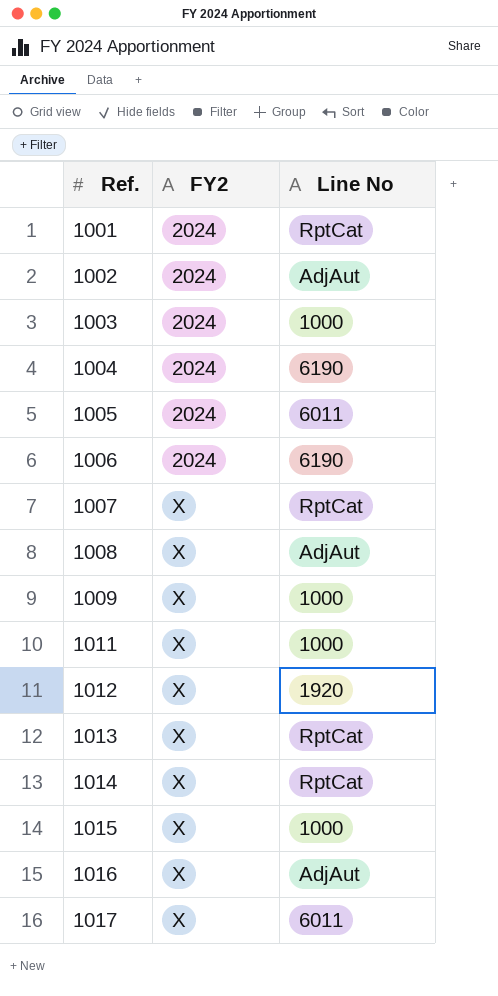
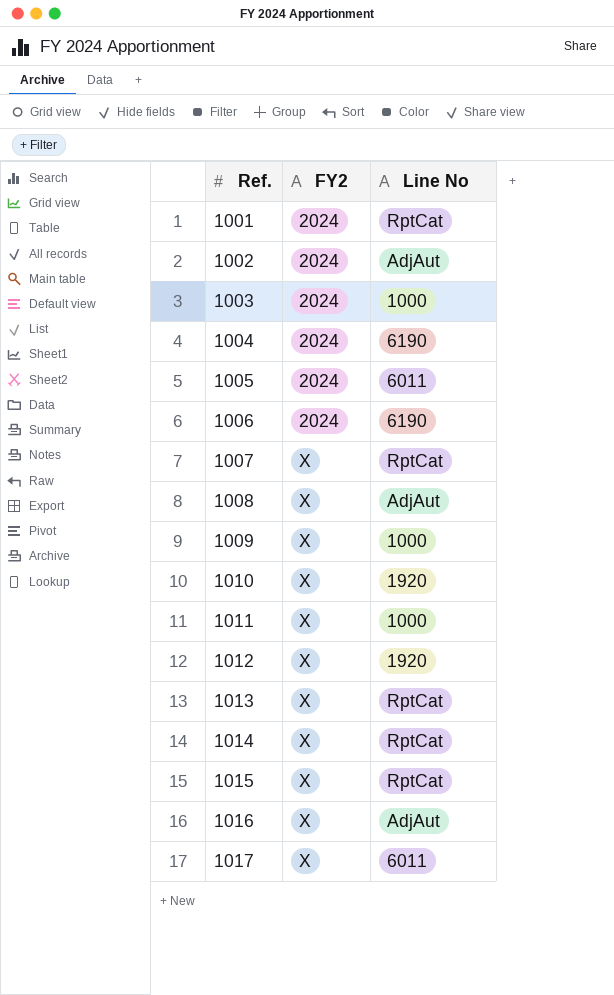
row 1010: none -> X | 1920
1015 | Line No: 1000 -> RptCat

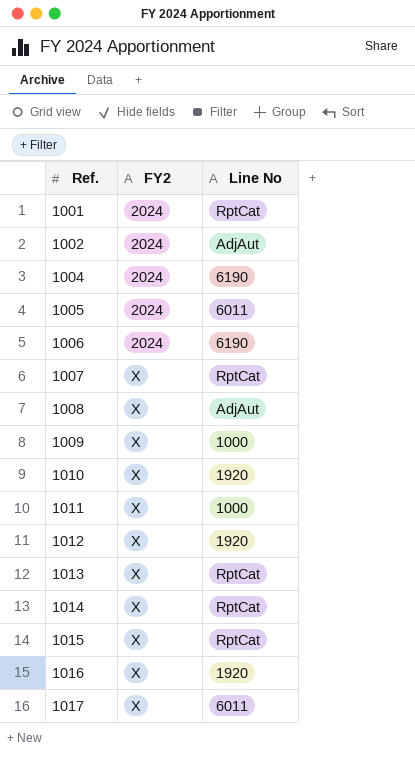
row 1003: 2024 | 1000 -> none
1016 | Line No: AdjAut -> 1920

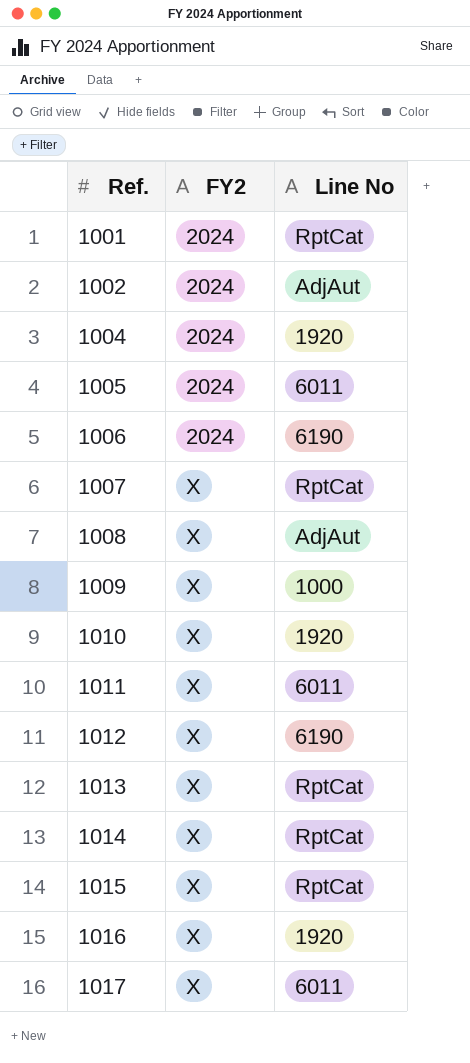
1004 | Line No: 6190 -> 1920
1011 | Line No: 1000 -> 6011
1012 | Line No: 1920 -> 6190

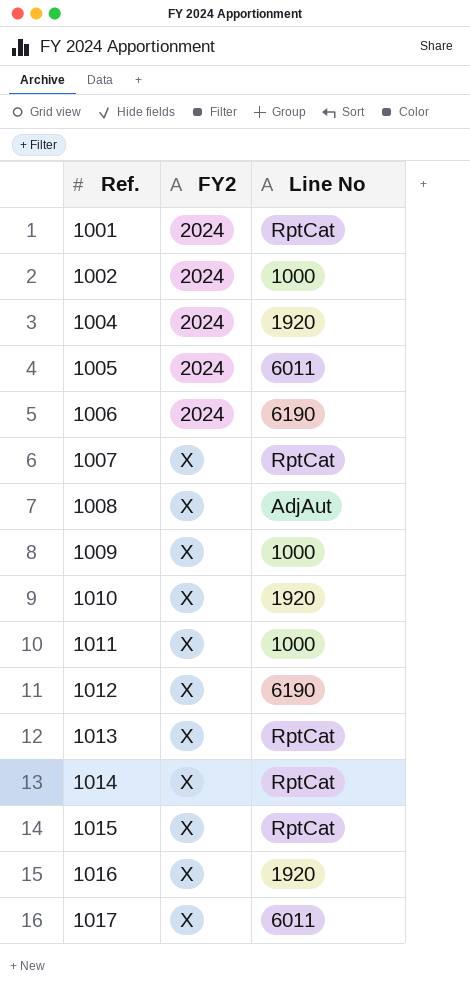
1002 | Line No: AdjAut -> 1000
1011 | Line No: 6011 -> 1000

